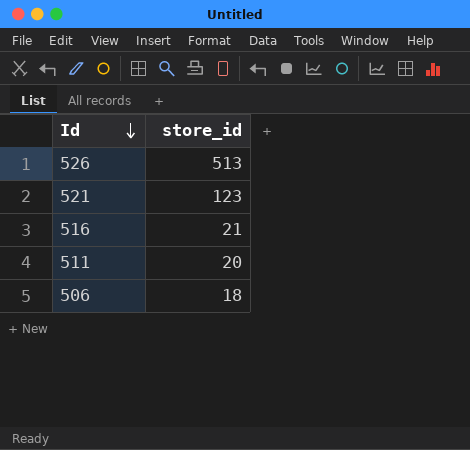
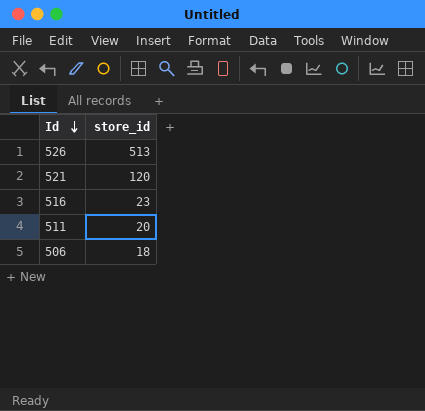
521 | store_id: 123 -> 120
516 | store_id: 21 -> 23

